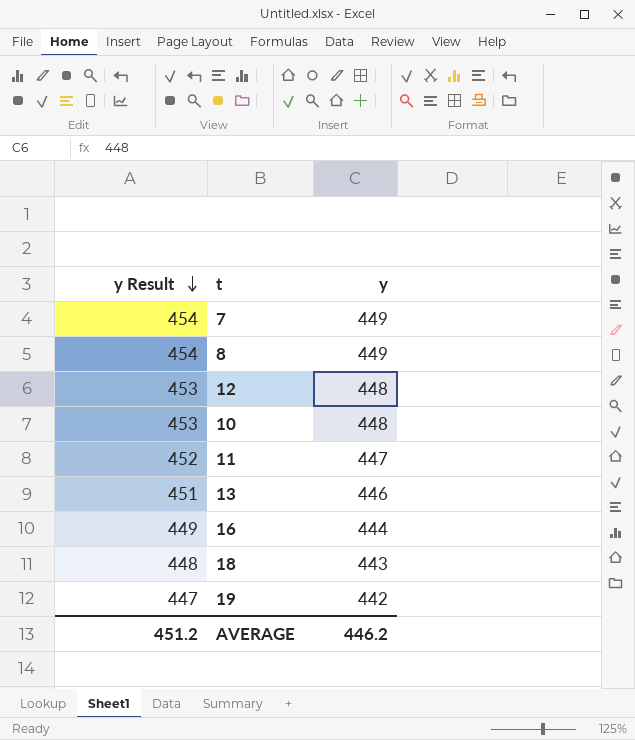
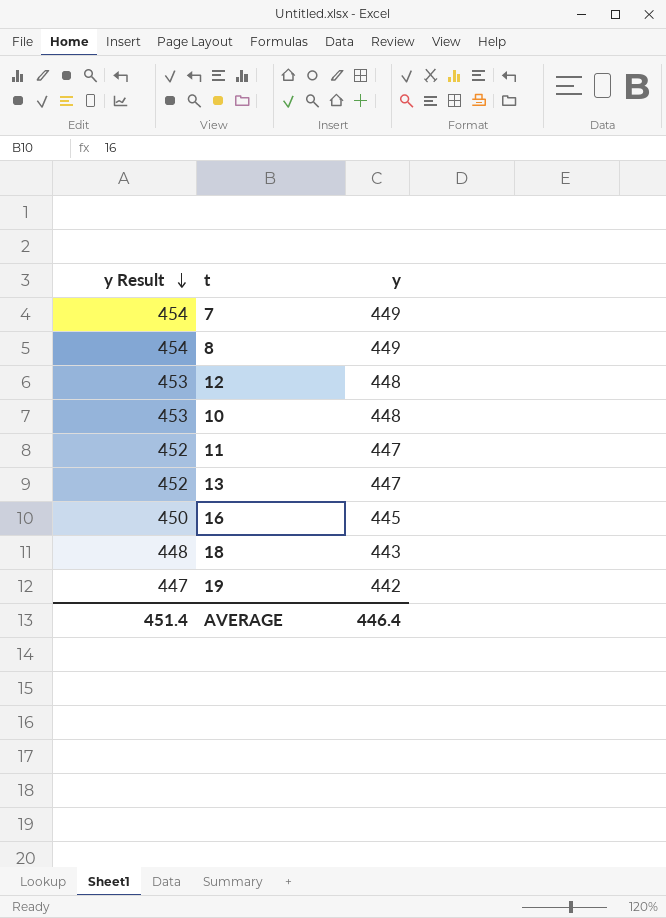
13 | y Result: 451 -> 452
13 | y: 446 -> 447
16 | y Result: 449 -> 450
16 | y: 444 -> 445
AVERAGE | y Result: 451.2 -> 451.4
AVERAGE | y: 446.2 -> 446.4

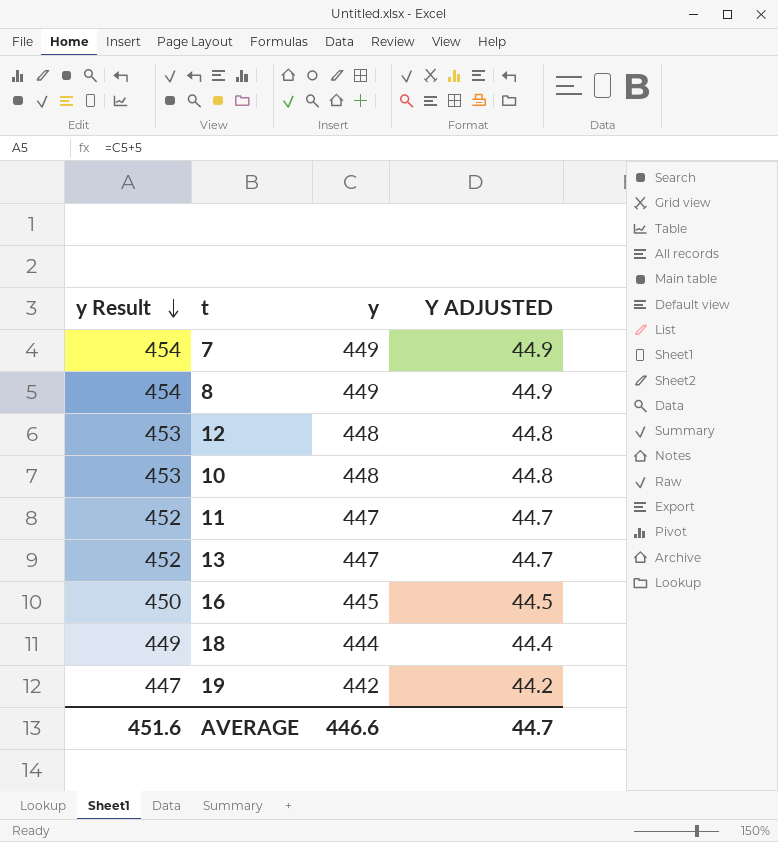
column Y ADJUSTED | formula: none -> [y] * 0.1
18 | y Result: 448 -> 449
18 | y: 443 -> 444
AVERAGE | y Result: 451.4 -> 451.6
AVERAGE | y: 446.4 -> 446.6

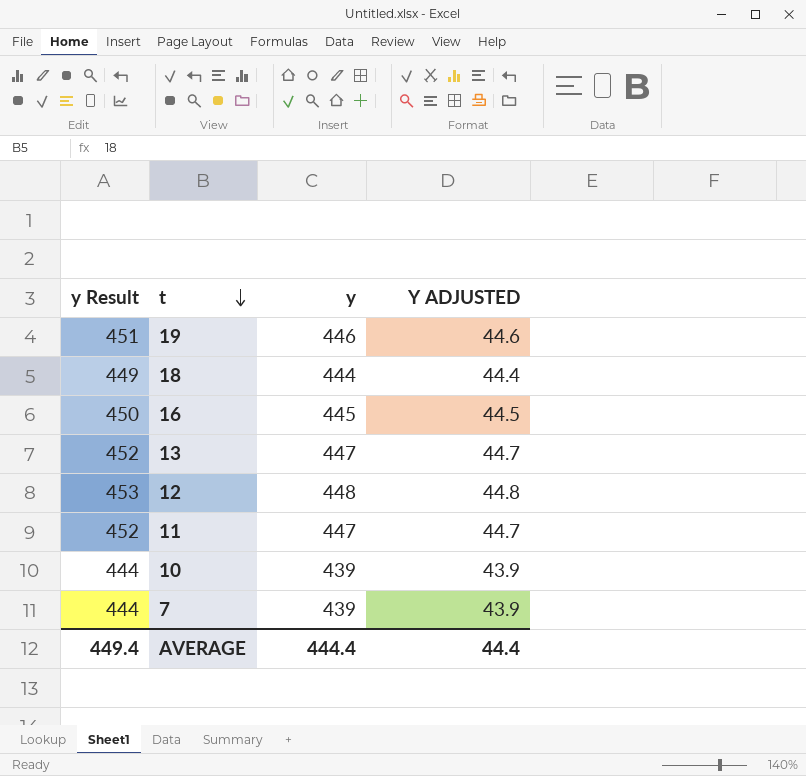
row order: y Result descending -> t descending
row 8: 454 | 449 | 44.9 -> none
19 | y Result: 447 -> 451
19 | y: 442 -> 446
19 | Y ADJUSTED: 44.2 -> 44.6
10 | y Result: 453 -> 444
10 | y: 448 -> 439
10 | Y ADJUSTED: 44.8 -> 43.9
7 | y Result: 454 -> 444
7 | y: 449 -> 439
7 | Y ADJUSTED: 44.9 -> 43.9
AVERAGE | y Result: 451.6 -> 449.4
AVERAGE | y: 446.6 -> 444.4
AVERAGE | Y ADJUSTED: 44.7 -> 44.4

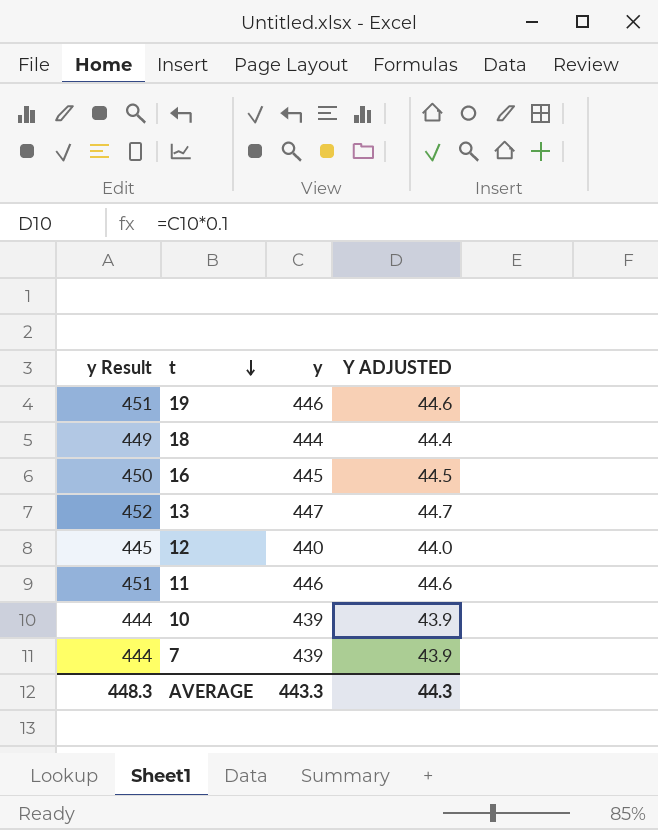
12 | y Result: 453 -> 445
12 | y: 448 -> 440
12 | Y ADJUSTED: 44.8 -> 44.0
11 | y Result: 452 -> 451
11 | y: 447 -> 446
11 | Y ADJUSTED: 44.7 -> 44.6
AVERAGE | y Result: 449.4 -> 448.3
AVERAGE | y: 444.4 -> 443.3
AVERAGE | Y ADJUSTED: 44.4 -> 44.3

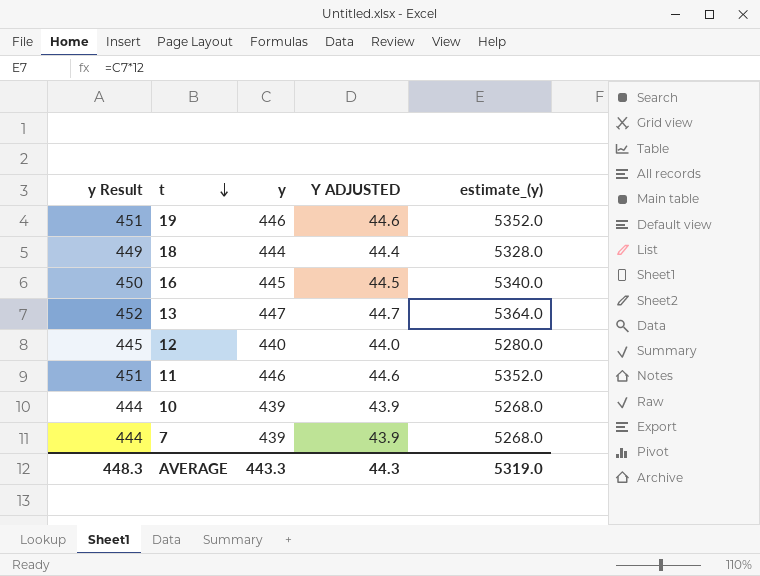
column estimate_(y) | formula: none -> [y] * 12

